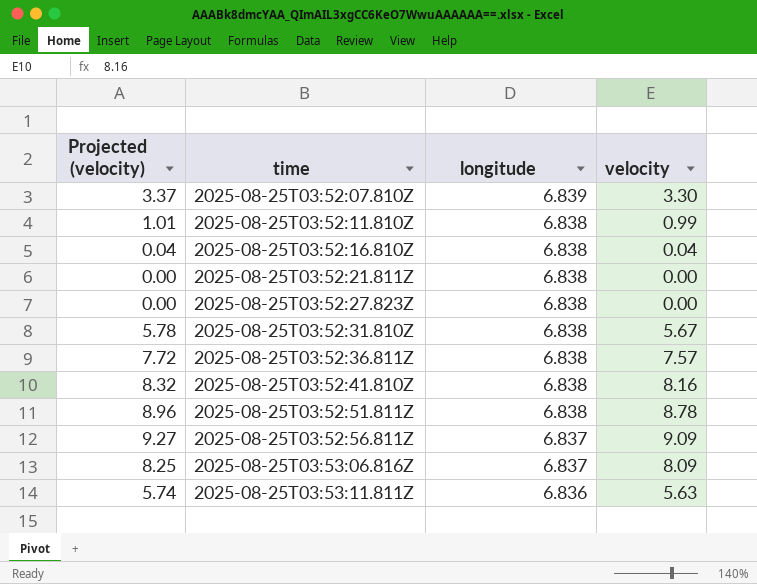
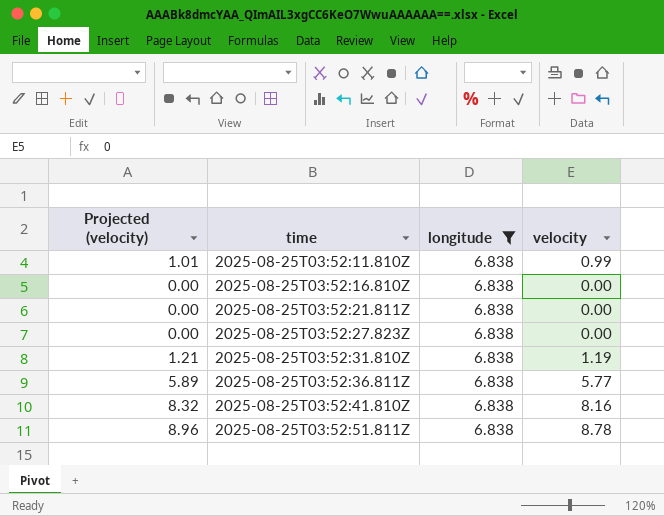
filter: none -> longitude = 6.838
2025-08-25T03:52:16.810Z | Projected (velocity): 0.04 -> 0.00
2025-08-25T03:52:16.810Z | velocity: 0.04 -> 0.00
2025-08-25T03:52:31.810Z | Projected (velocity): 5.78 -> 1.21
2025-08-25T03:52:31.810Z | velocity: 5.67 -> 1.19
2025-08-25T03:52:36.811Z | Projected (velocity): 7.72 -> 5.89
2025-08-25T03:52:36.811Z | velocity: 7.57 -> 5.77

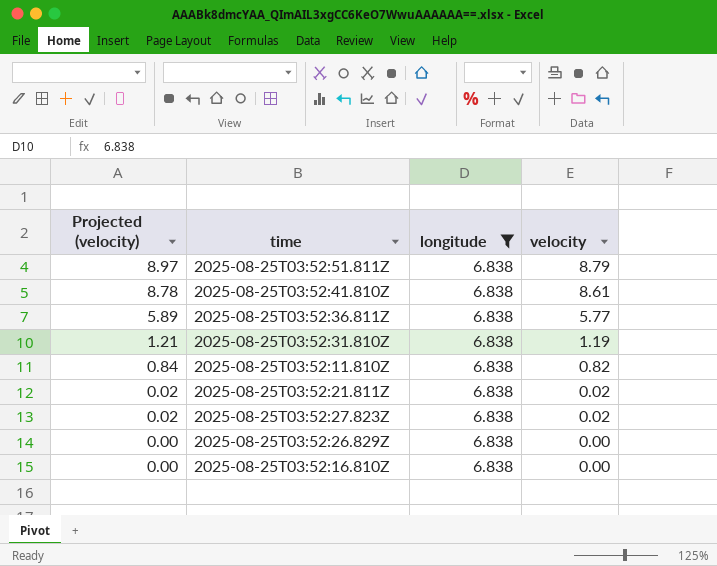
row order: time ascending -> Projected (velocity) descending
2025-08-25T03:52:51.811Z | Projected (velocity): 8.96 -> 8.97
2025-08-25T03:52:51.811Z | velocity: 8.78 -> 8.79
2025-08-25T03:52:41.810Z | Projected (velocity): 8.32 -> 8.78
2025-08-25T03:52:41.810Z | velocity: 8.16 -> 8.61
2025-08-25T03:52:11.810Z | Projected (velocity): 1.01 -> 0.84
2025-08-25T03:52:11.810Z | velocity: 0.99 -> 0.82
2025-08-25T03:52:21.811Z | Projected (velocity): 0.00 -> 0.02
2025-08-25T03:52:21.811Z | velocity: 0.00 -> 0.02
2025-08-25T03:52:27.823Z | Projected (velocity): 0.00 -> 0.02
2025-08-25T03:52:27.823Z | velocity: 0.00 -> 0.02
row 2025-08-25T03:52:26.829Z: none -> 0.00 | 6.838 | 0.00

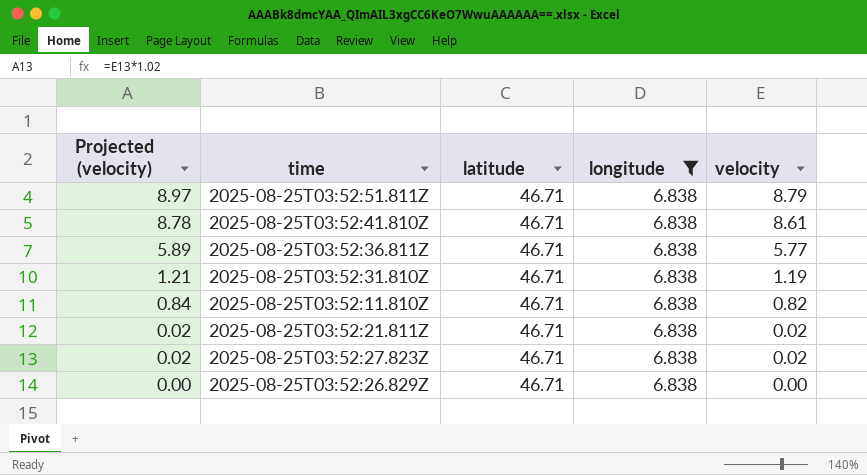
column latitude | position: none -> 3
row 2025-08-25T03:52:16.810Z: 0.00 | 6.838 | 0.00 -> none

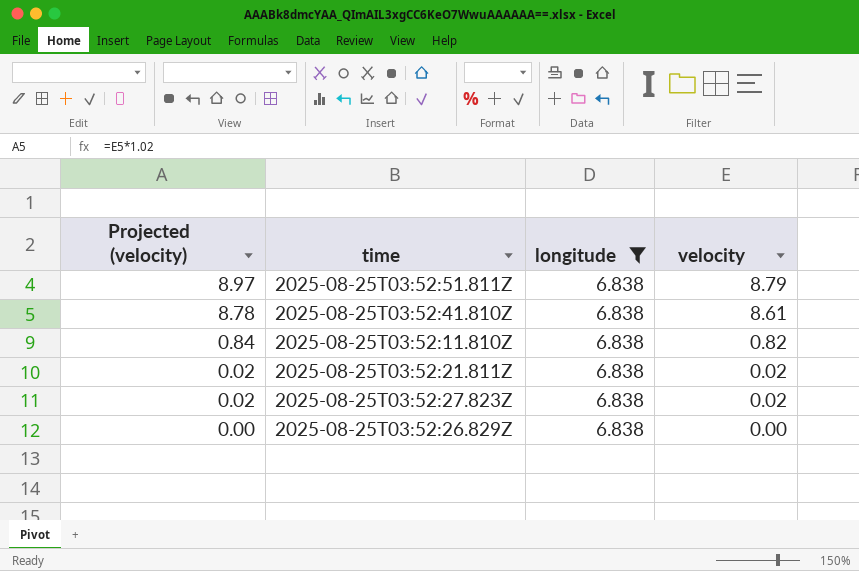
column latitude | position: 3 -> none
row 2025-08-25T03:52:36.811Z: 5.89 | 46.71 | 6.838 | 5.77 -> none
row 2025-08-25T03:52:31.810Z: 1.21 | 46.71 | 6.838 | 1.19 -> none

